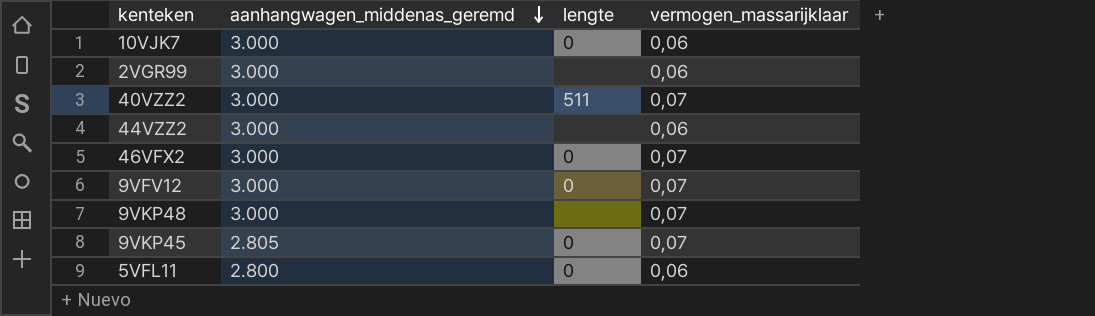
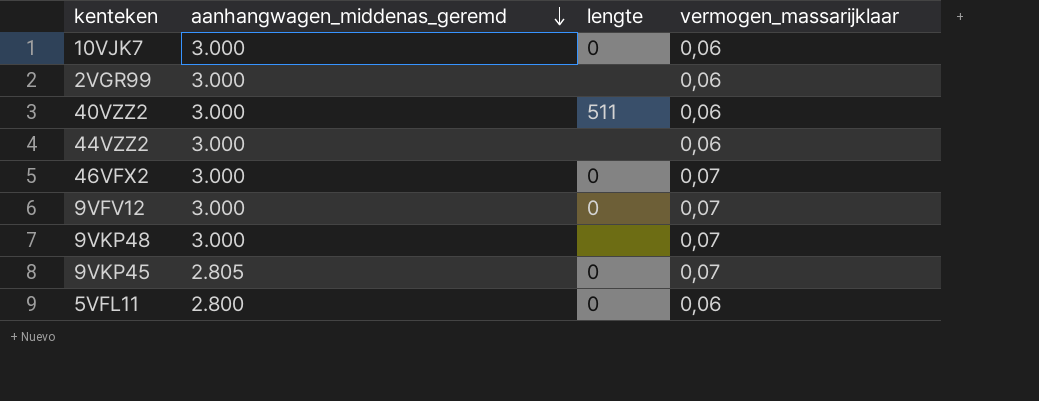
40VZZ2 | vermogen_massarijklaar: 0,07 -> 0,06

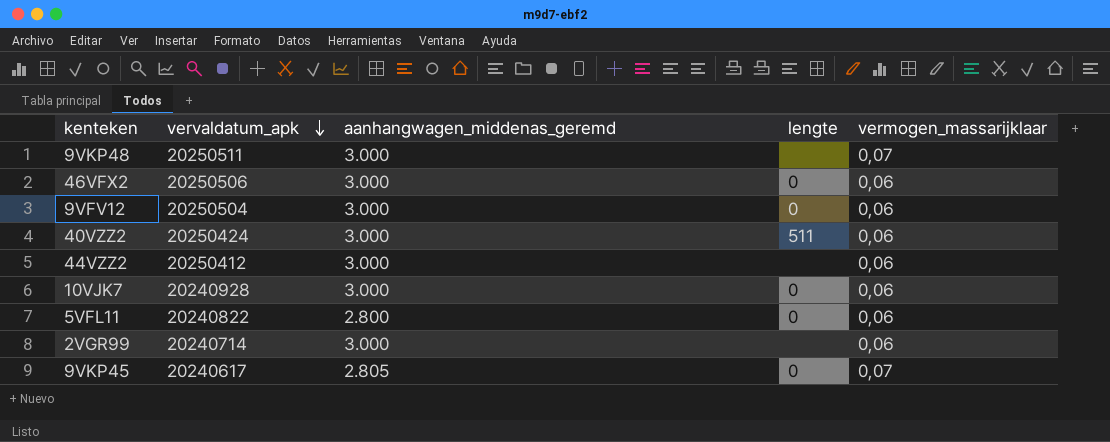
row order: aanhangwagen_middenas_geremd descending -> vervaldatum_apk descending
column vervaldatum_apk | position: none -> 2
46VFX2 | vermogen_massarijklaar: 0,07 -> 0,06
9VFV12 | vermogen_massarijklaar: 0,07 -> 0,06

